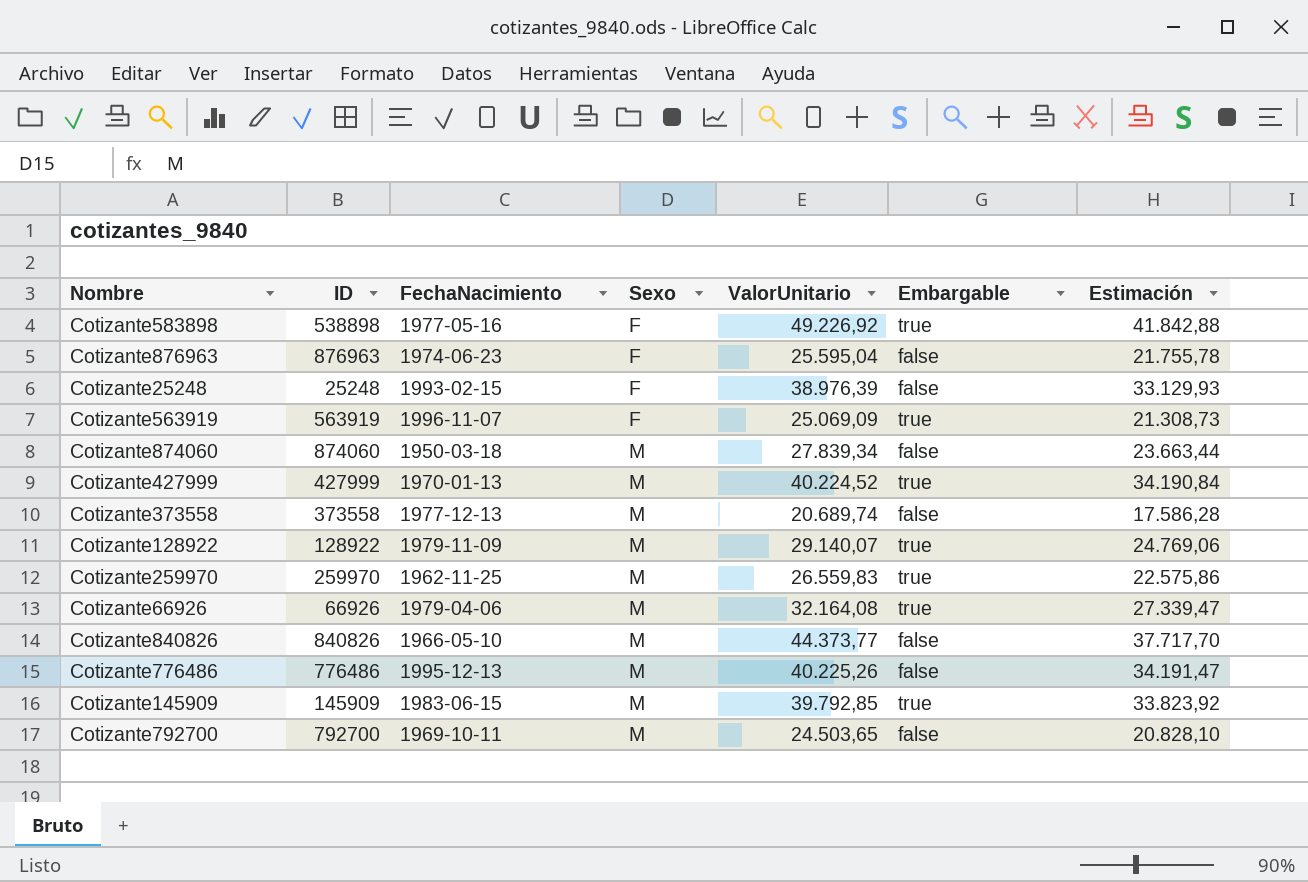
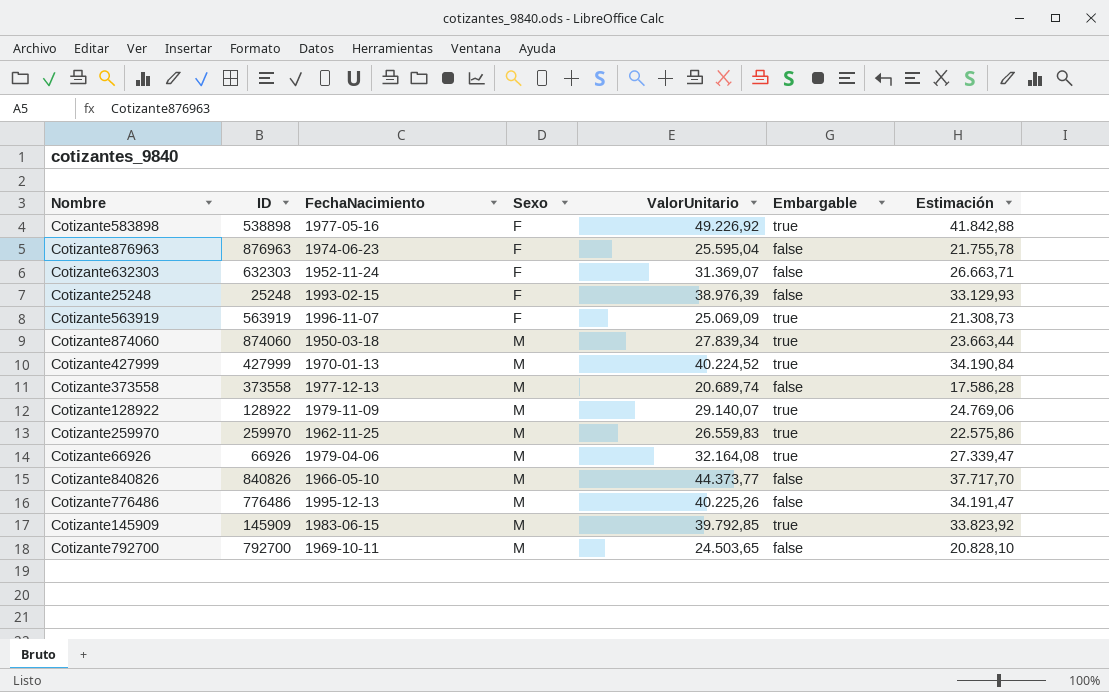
row Cotizante632303: none -> 632303 | 1952-11-24 | F | 31.369,07 | false | 26.663,71
Cotizante874060 | Embargable: false -> true

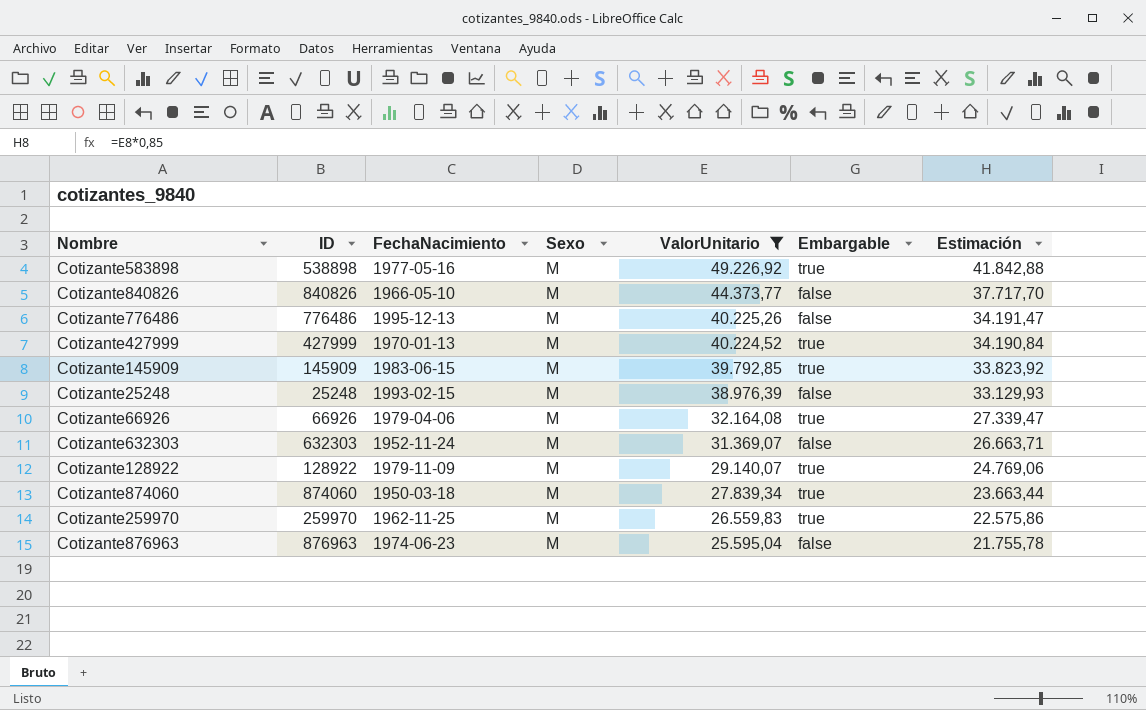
filter: none -> ValorUnitario >= 25.595,04
row order: Sexo ascending -> ValorUnitario descending
Cotizante583898 | Sexo: F -> M
Cotizante25248 | Sexo: F -> M
Cotizante632303 | Sexo: F -> M
Cotizante876963 | Sexo: F -> M

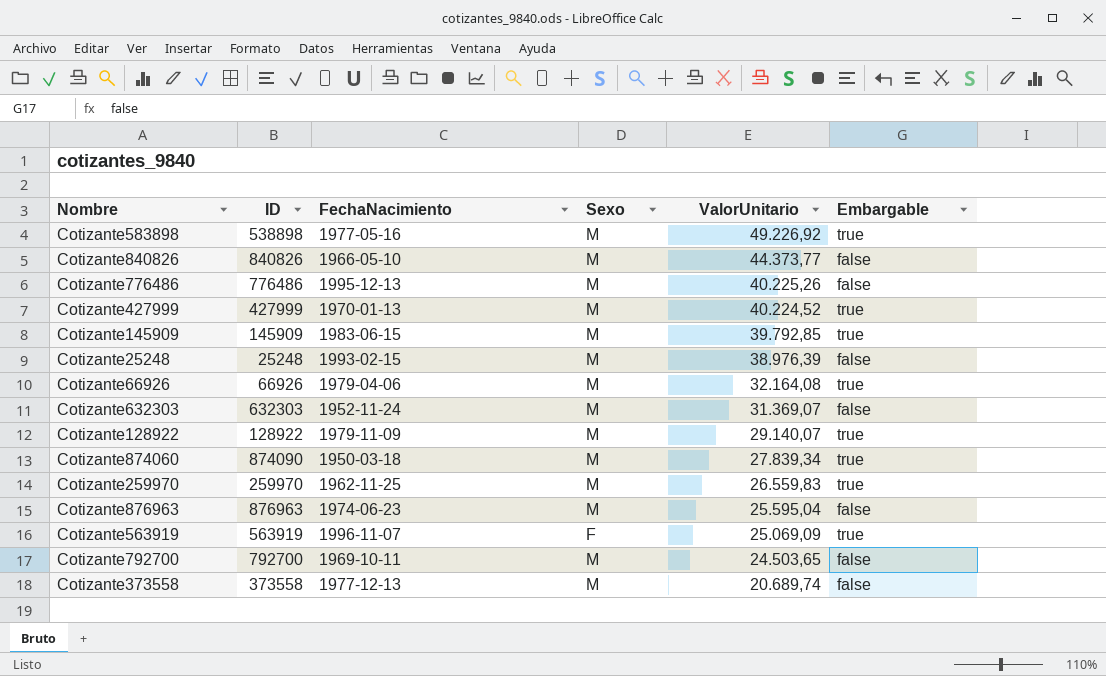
filter: ValorUnitario >= 25.595,04 -> none
column Estimación | formula: [ValorUnitario] * 0,85 -> none
Cotizante874060 | ID: 874060 -> 874090

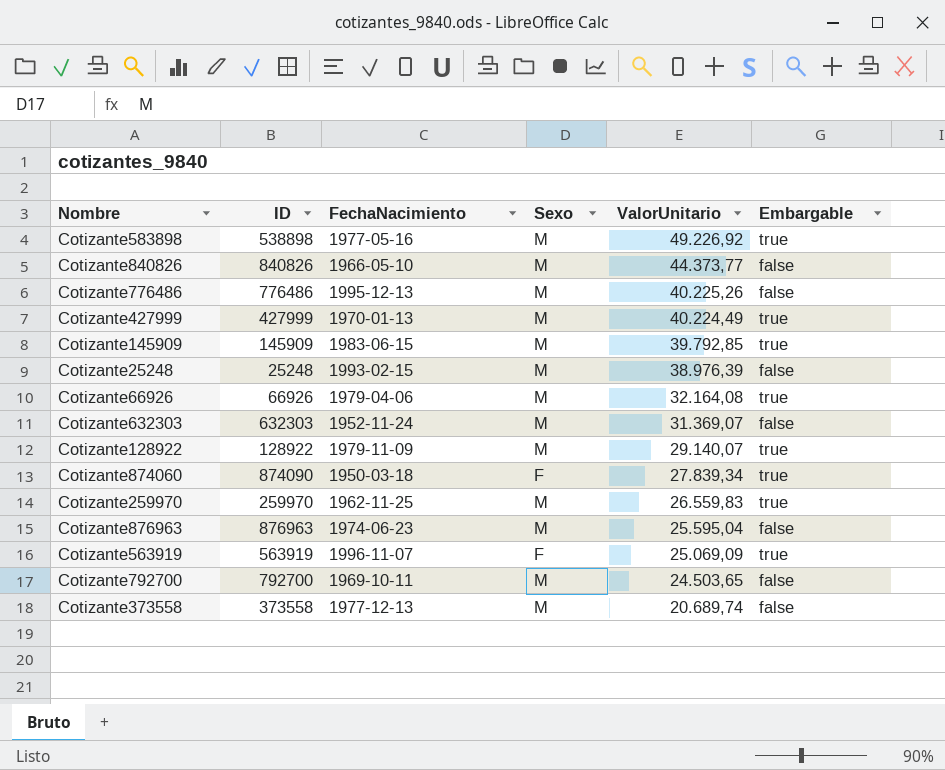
Cotizante427999 | ValorUnitario: 40.224,52 -> 40.224,49
Cotizante874060 | Sexo: M -> F

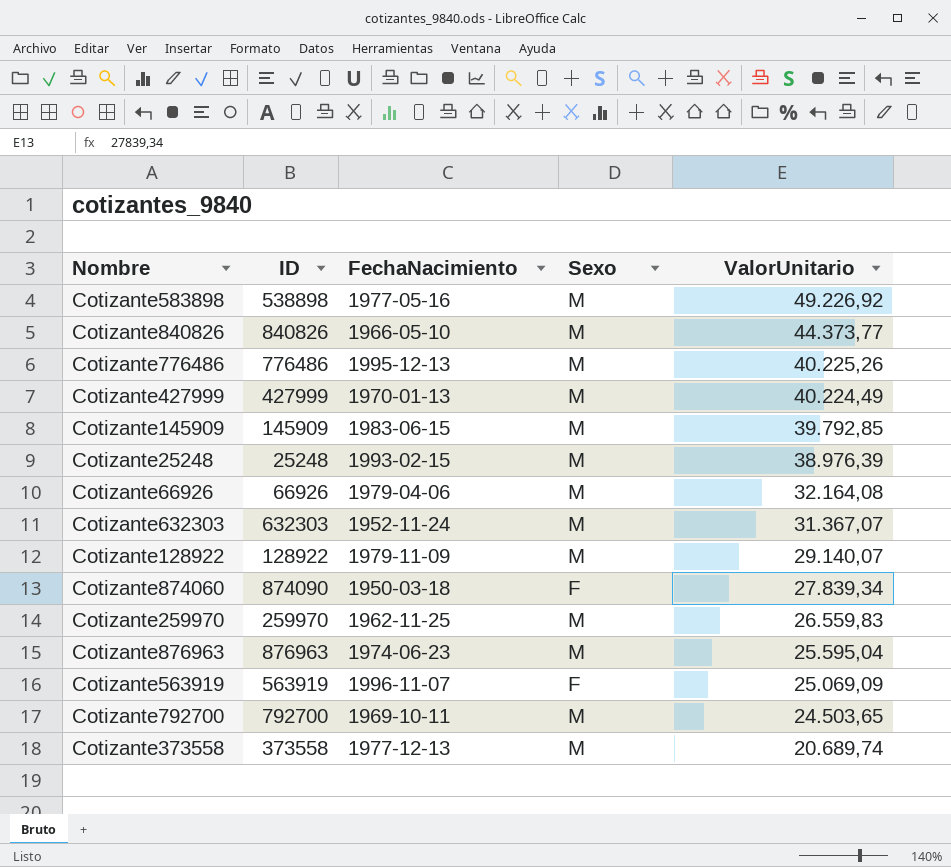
column Embargable | position: 6 -> none
Cotizante632303 | ValorUnitario: 31.369,07 -> 31.367,07

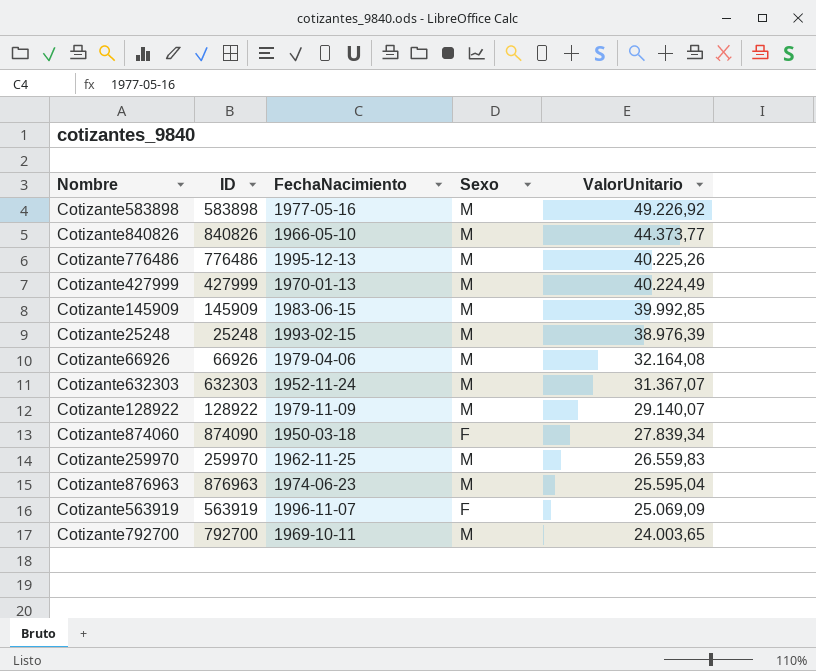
row Cotizante373558: 373558 | 1977-12-13 | M | 20.689,74 -> none
Cotizante583898 | ID: 538898 -> 583898
Cotizante145909 | ValorUnitario: 39.792,85 -> 39.992,85
Cotizante792700 | ValorUnitario: 24.503,65 -> 24.003,65

